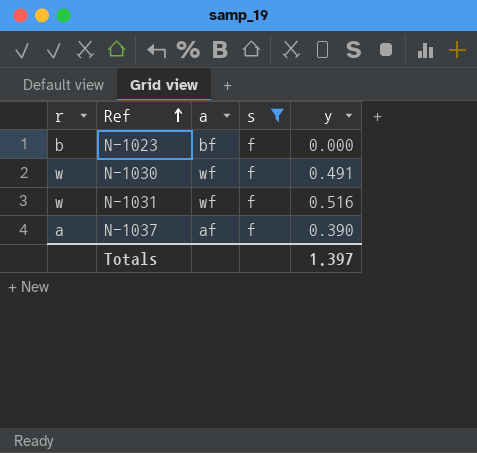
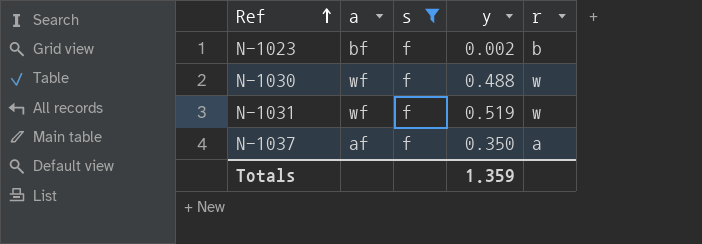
column r | position: 1 -> 5
N-1023 | y: 0.000 -> 0.002
N-1030 | y: 0.491 -> 0.488
N-1031 | y: 0.516 -> 0.519
N-1037 | y: 0.390 -> 0.350
Totals | y: 1.397 -> 1.359

